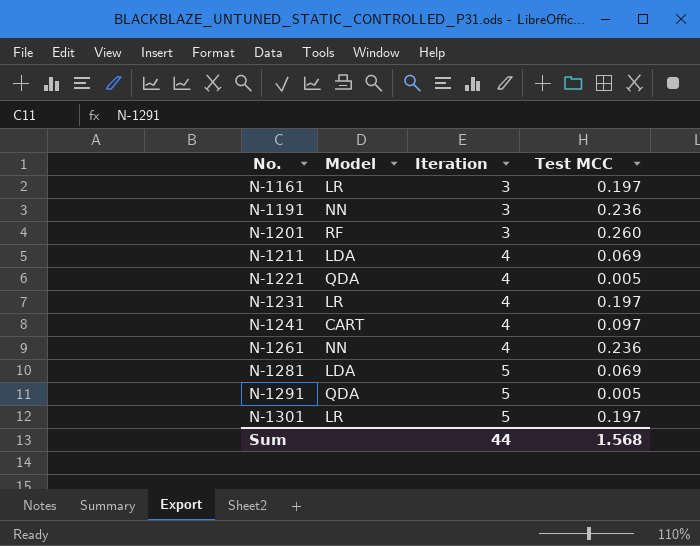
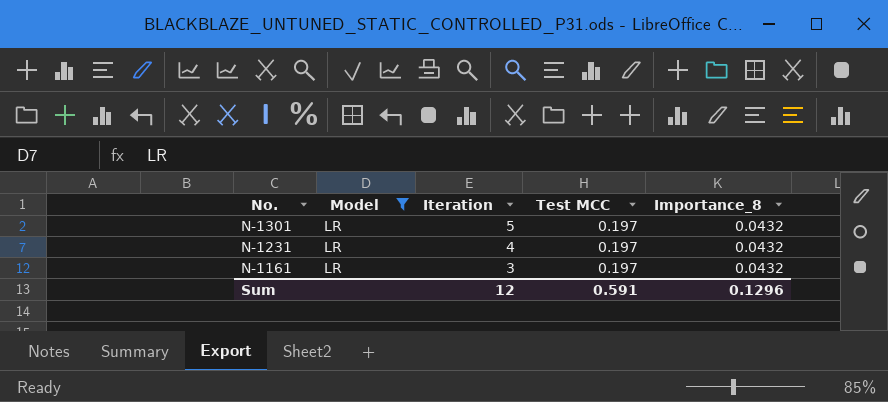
filter: none -> Model = LR
row order: No. ascending -> No. descending
column Importance_8 | position: none -> 5
Sum | Iteration: 44 -> 12
Sum | Test MCC: 1.568 -> 0.591

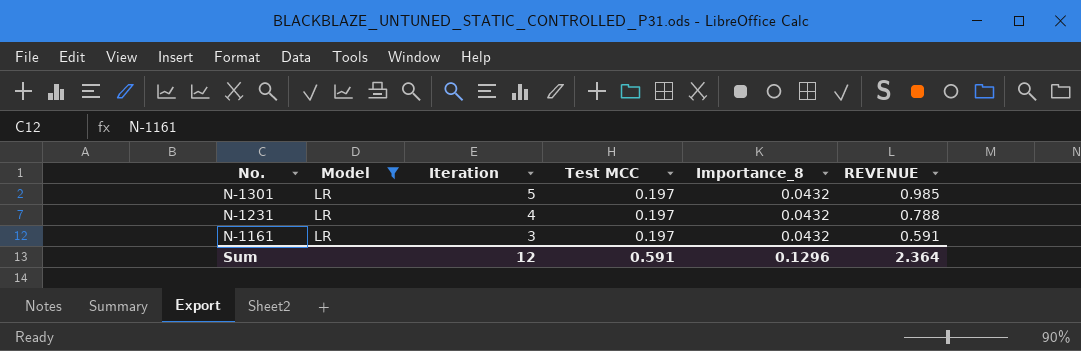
column REVENUE | formula: none -> [Iteration] * [Test MCC]

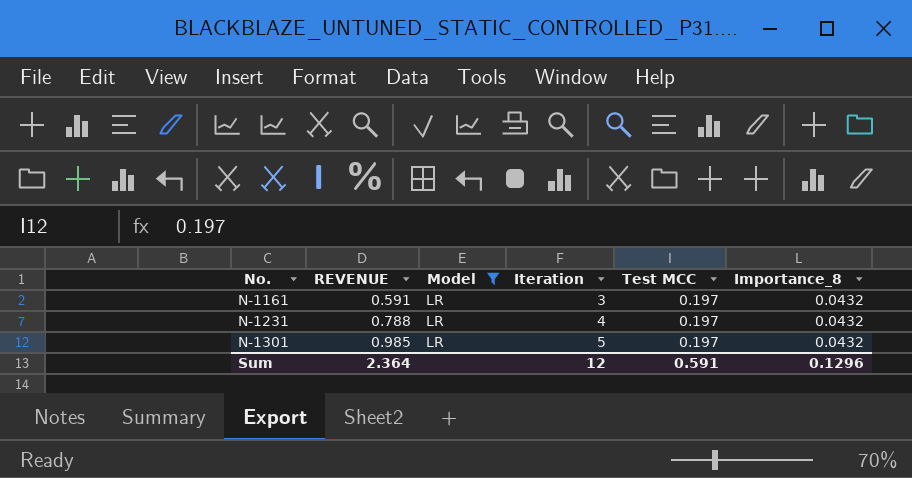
row order: No. descending -> No. ascending
column REVENUE | position: 6 -> 2

